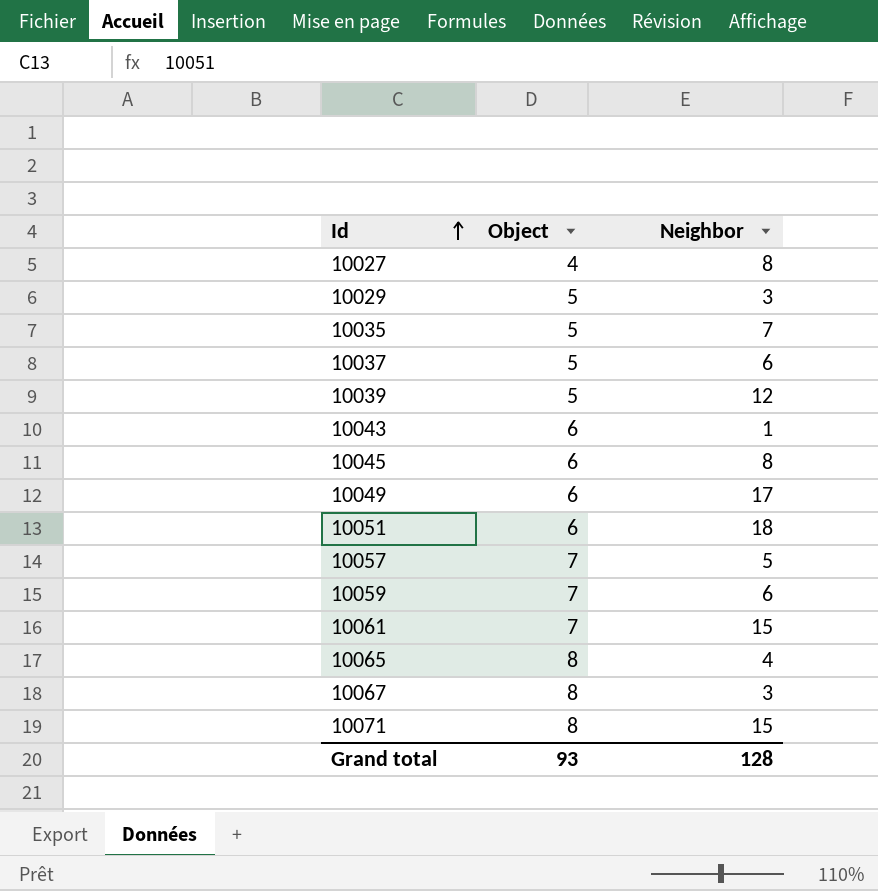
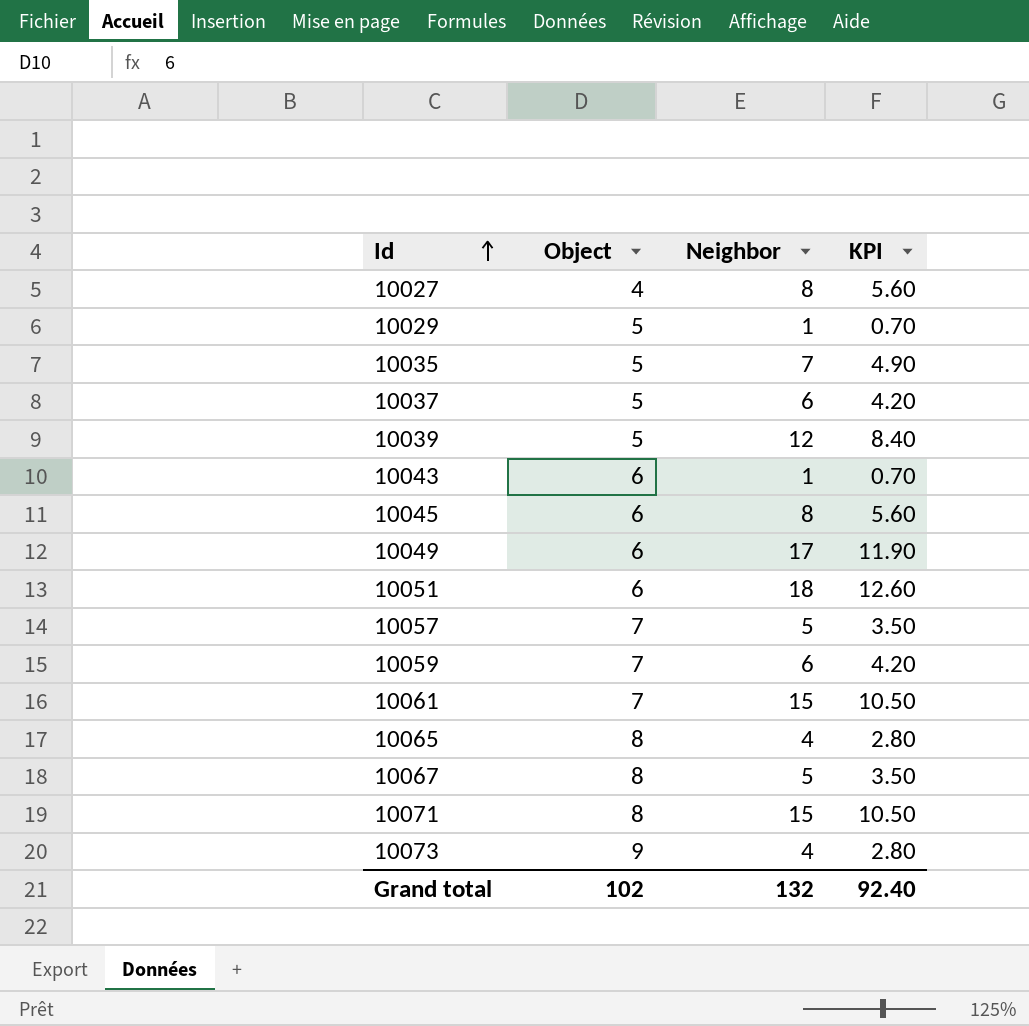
column KPI | formula: none -> [Neighbor] * 0.7
10029 | Neighbor: 3 -> 1
10067 | Neighbor: 3 -> 5
row 10073: none -> 9 | 4 | 2.80
Grand total | Object: 93 -> 102
Grand total | Neighbor: 128 -> 132

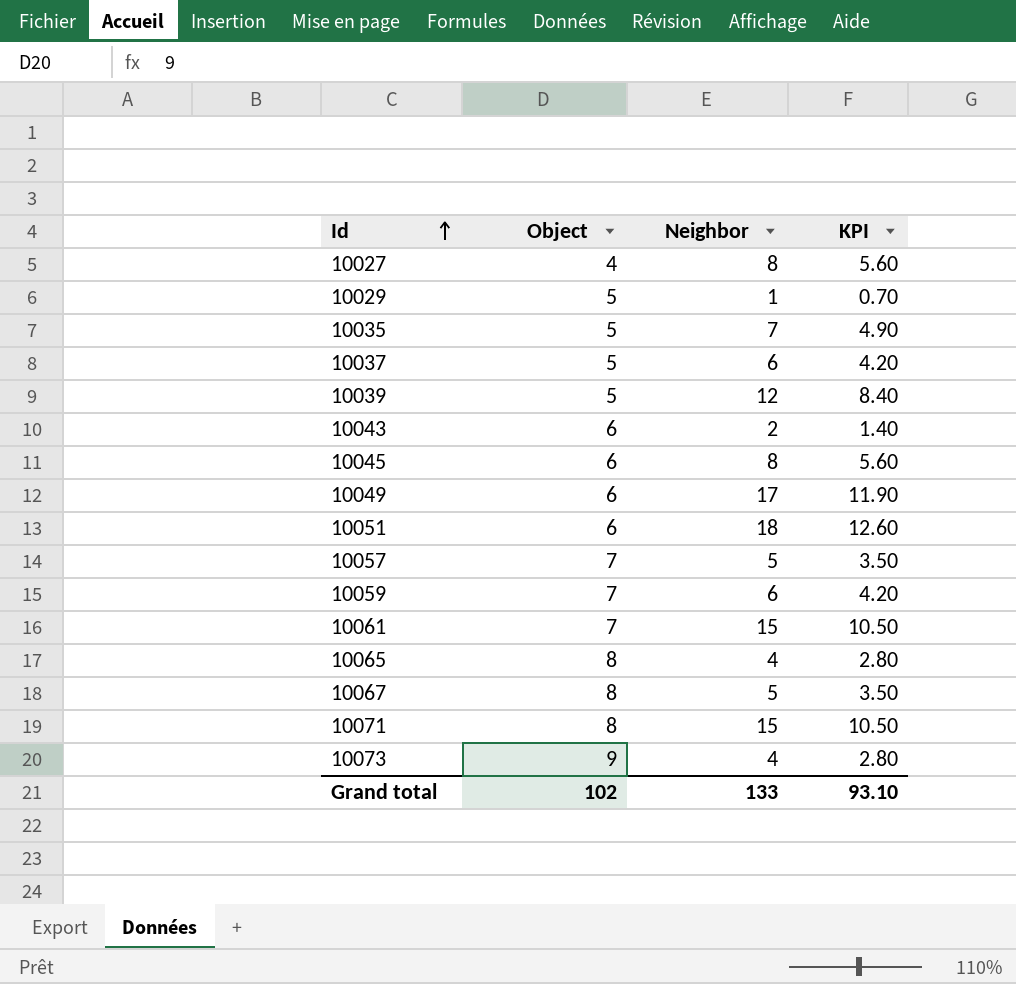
10043 | Neighbor: 1 -> 2
10043 | KPI: 0.70 -> 1.40
Grand total | Neighbor: 132 -> 133
Grand total | KPI: 92.40 -> 93.10

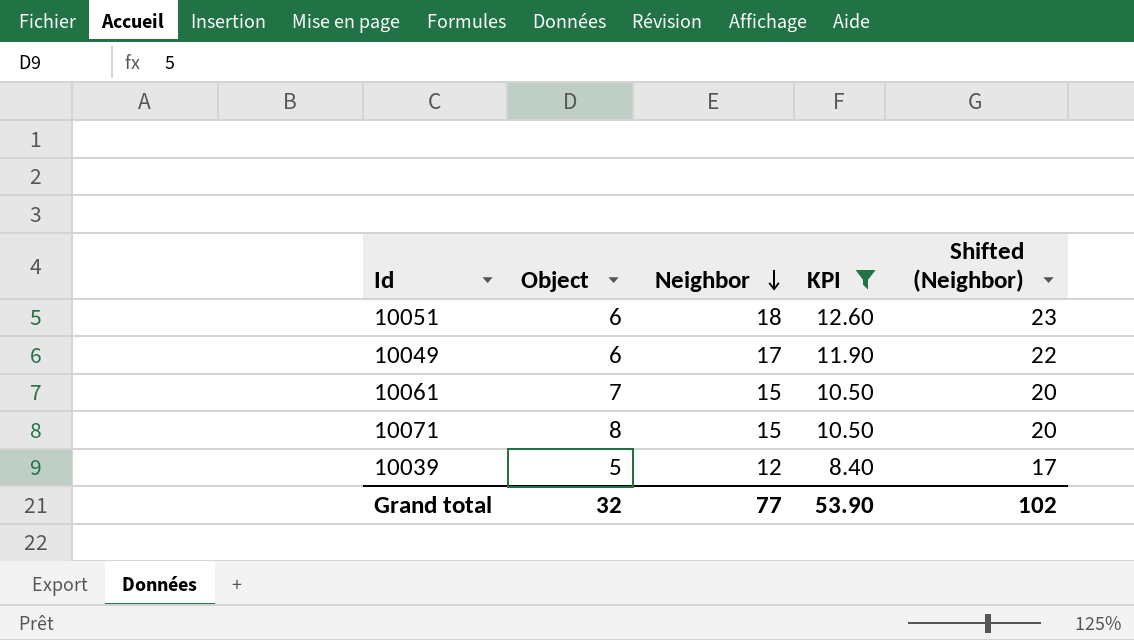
filter: none -> KPI >= 8.40
row order: Id ascending -> Neighbor descending
column Shifted (Neighbor) | formula: none -> [Neighbor] + 5
Grand total | Object: 102 -> 32
Grand total | Neighbor: 133 -> 77
Grand total | KPI: 93.10 -> 53.90

